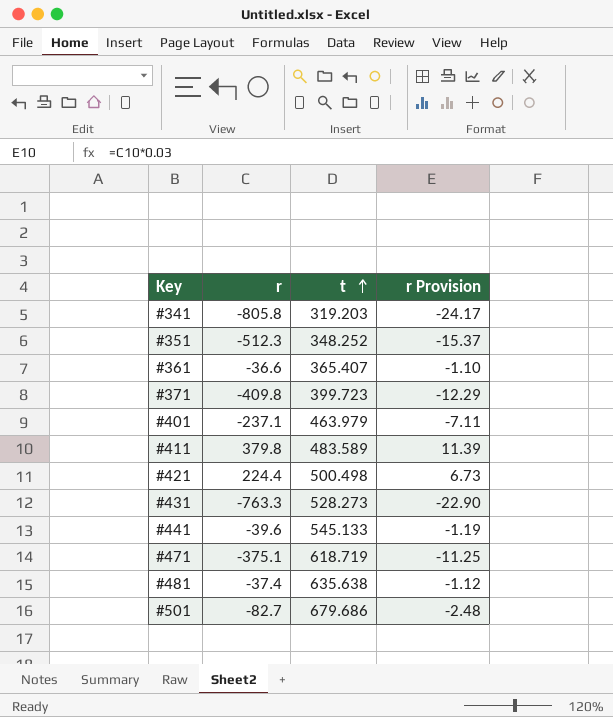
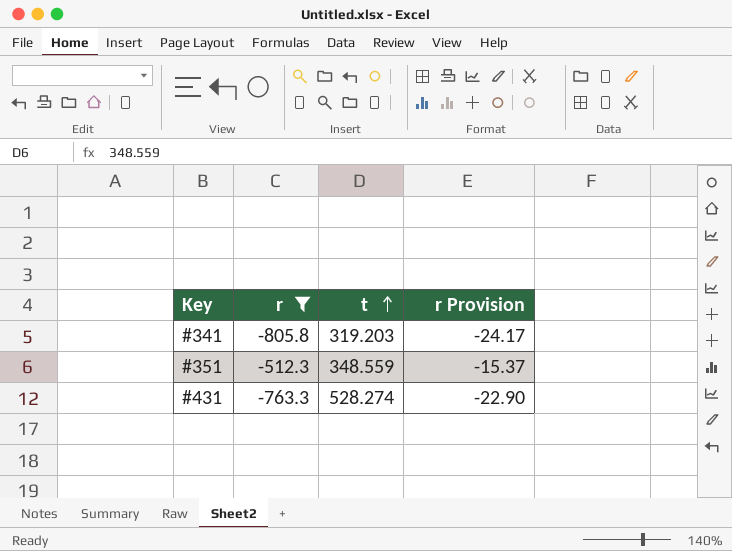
filter: none -> r <= -512.3
#351 | t: 348.252 -> 348.559
#431 | t: 528.273 -> 528.274

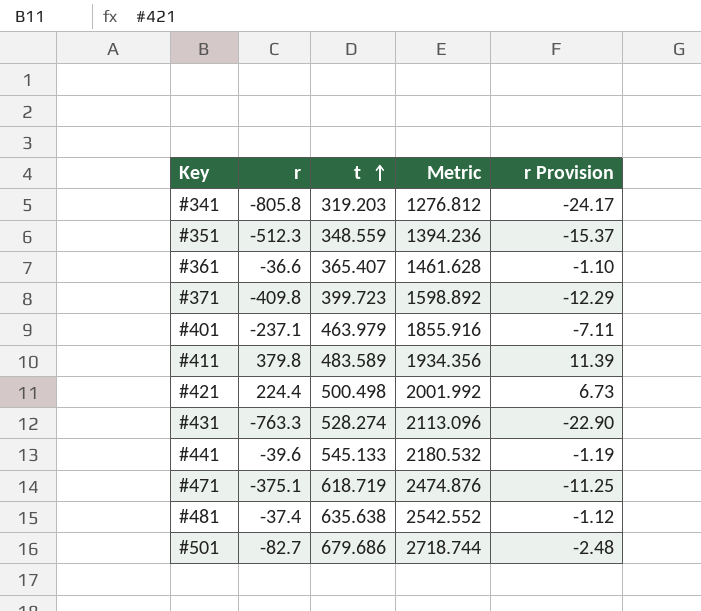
filter: r <= -512.3 -> none
column Metric | formula: none -> [t] * 4

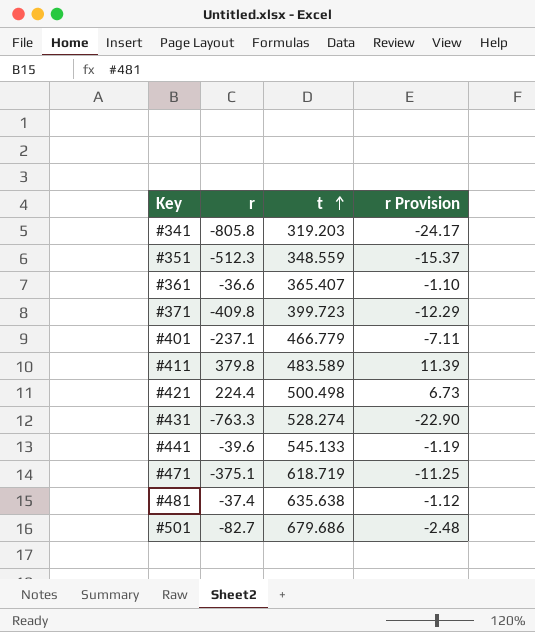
column Metric | formula: [t] * 4 -> none
#401 | t: 463.979 -> 466.779

